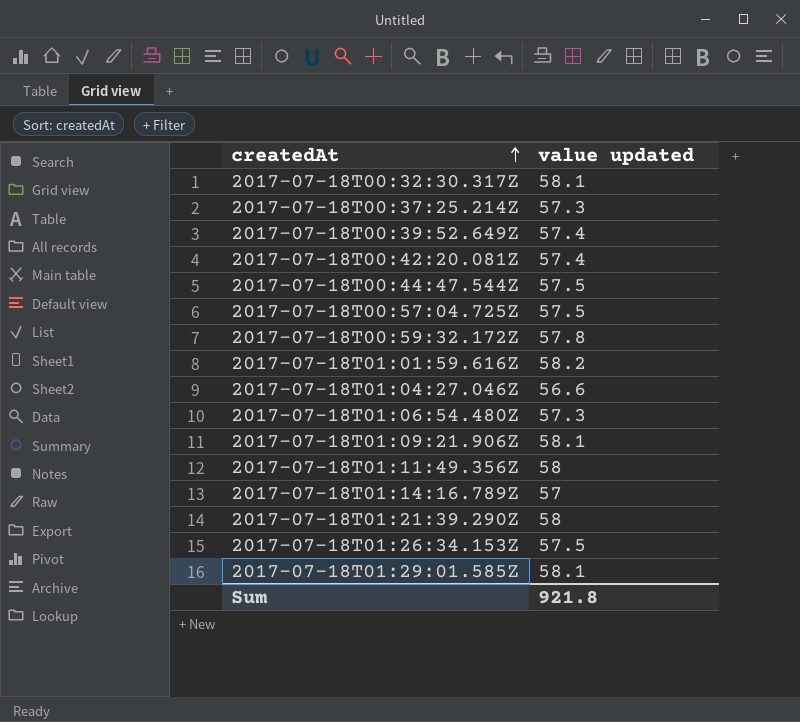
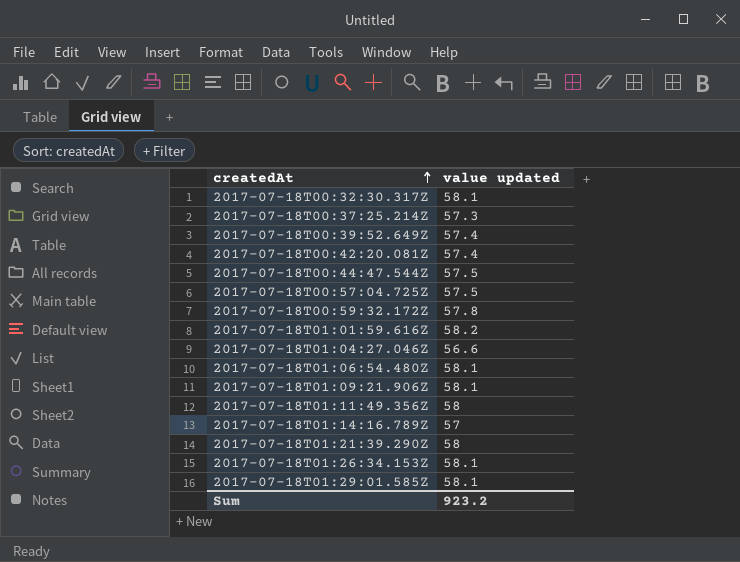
2017-07-18T01:06:54.480Z | value updated: 57.3 -> 58.1
2017-07-18T01:26:34.153Z | value updated: 57.5 -> 58.1
Sum | value updated: 921.8 -> 923.2

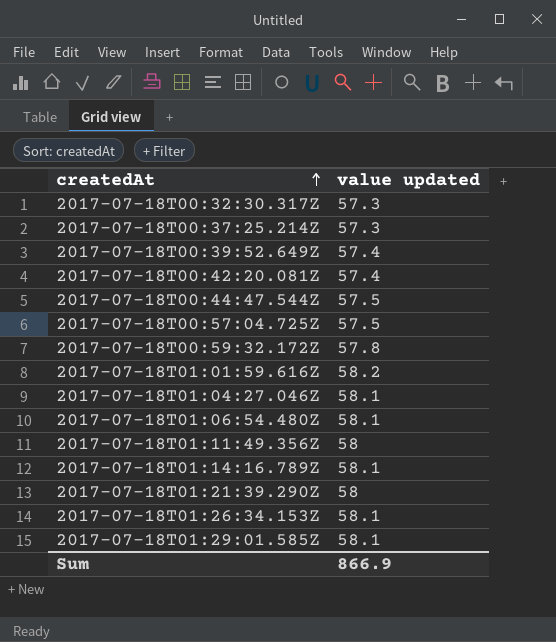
row 2017-07-18T01:09:21.906Z: 58.1 -> none
2017-07-18T00:32:30.317Z | value updated: 58.1 -> 57.3
2017-07-18T01:04:27.046Z | value updated: 56.6 -> 58.1
2017-07-18T01:14:16.789Z | value updated: 57 -> 58.1
Sum | value updated: 923.2 -> 866.9

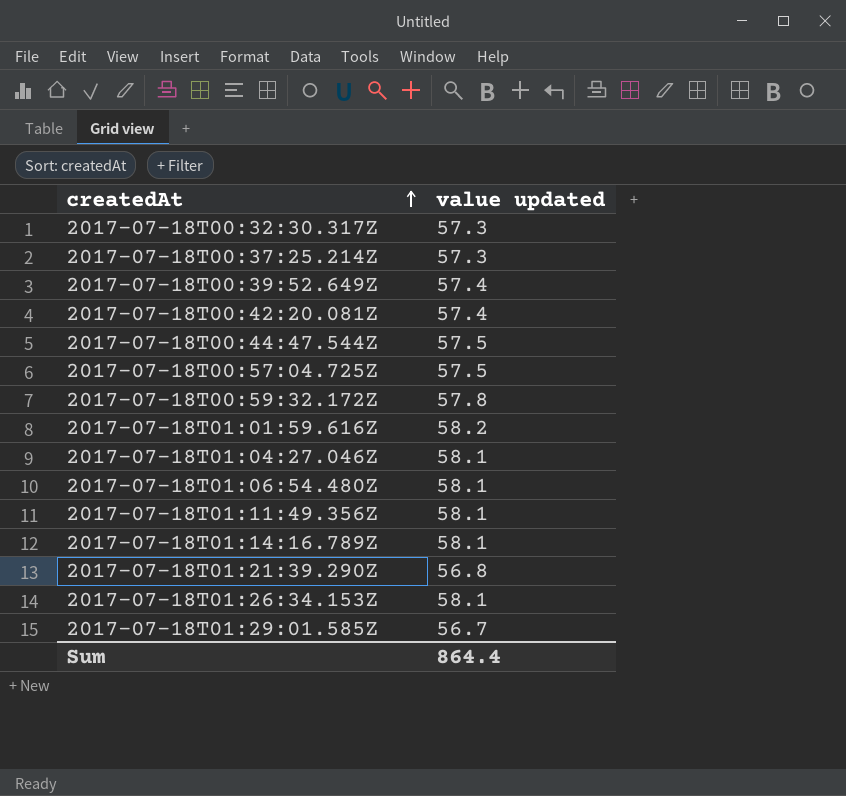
2017-07-18T01:11:49.356Z | value updated: 58 -> 58.1
2017-07-18T01:21:39.290Z | value updated: 58 -> 56.8
2017-07-18T01:29:01.585Z | value updated: 58.1 -> 56.7
Sum | value updated: 866.9 -> 864.4

